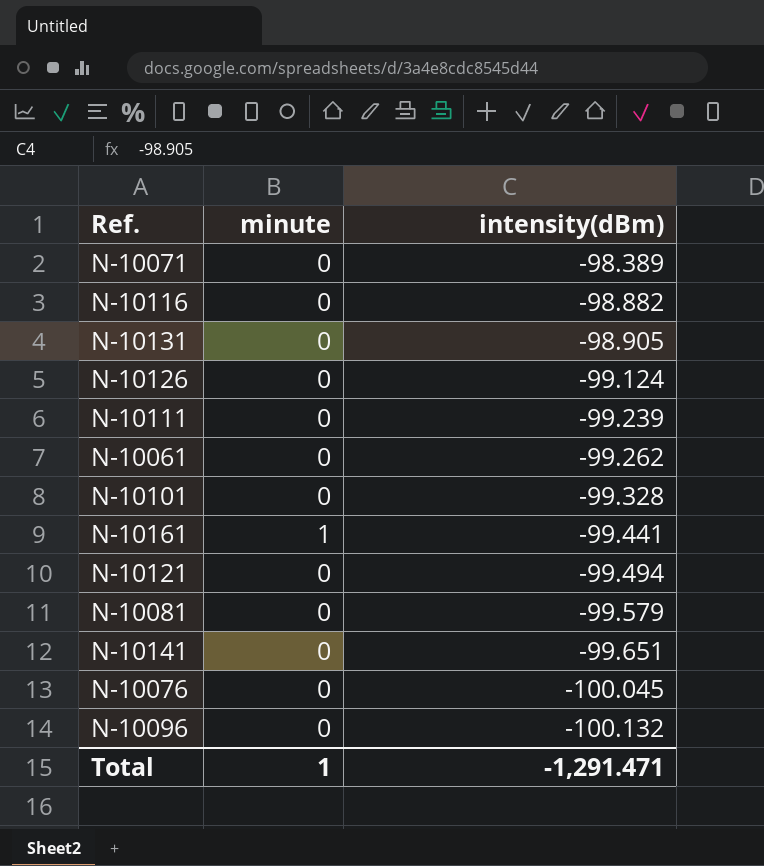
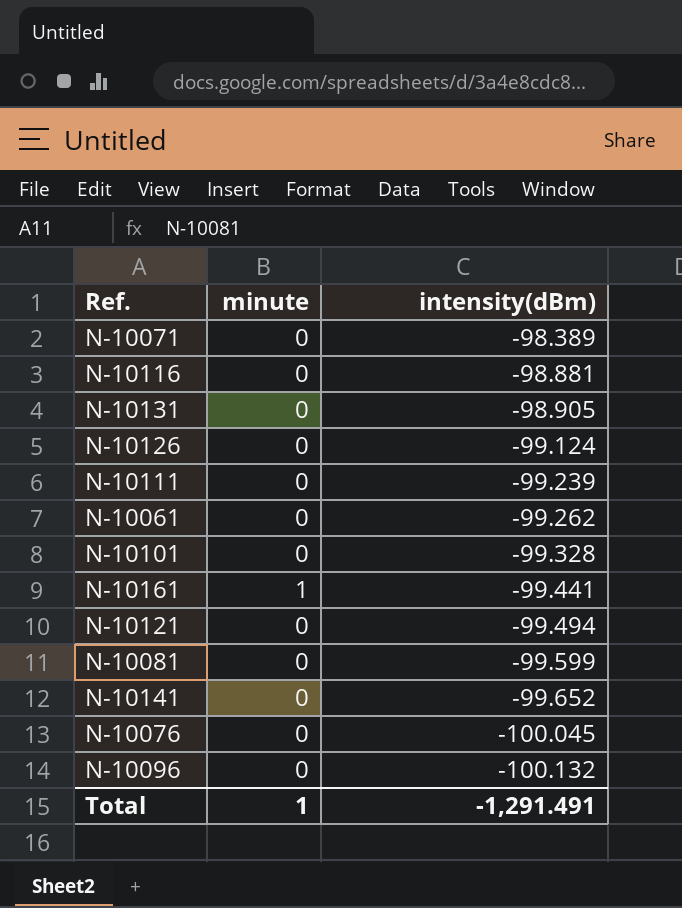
N-10116 | intensity(dBm): -98.882 -> -98.881
N-10081 | intensity(dBm): -99.579 -> -99.599
N-10141 | intensity(dBm): -99.651 -> -99.652
Total | intensity(dBm): -1,291.471 -> -1,291.491

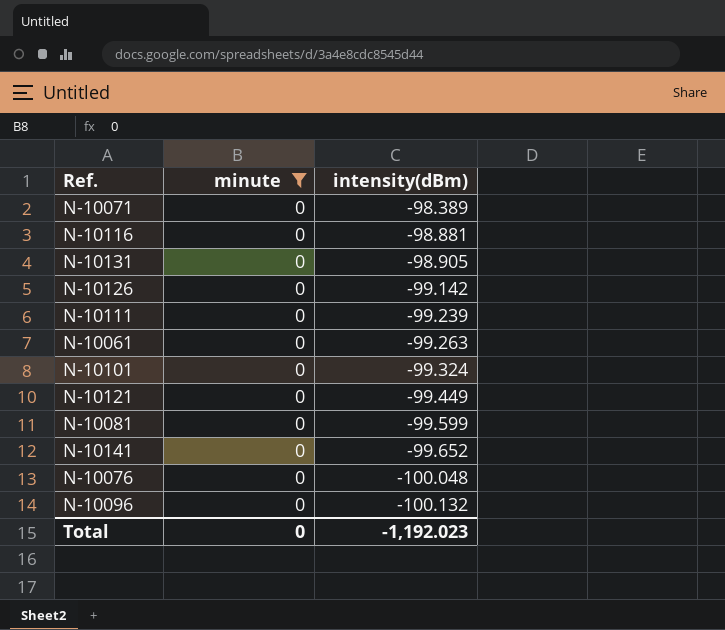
filter: none -> minute = 0
N-10126 | intensity(dBm): -99.124 -> -99.142
N-10061 | intensity(dBm): -99.262 -> -99.263
N-10101 | intensity(dBm): -99.328 -> -99.324
N-10121 | intensity(dBm): -99.494 -> -99.449
N-10076 | intensity(dBm): -100.045 -> -100.048
Total | minute: 1 -> 0
Total | intensity(dBm): -1,291.491 -> -1,192.023

